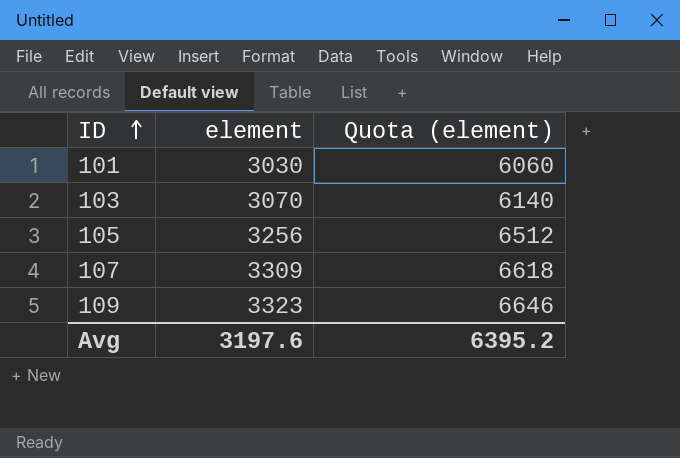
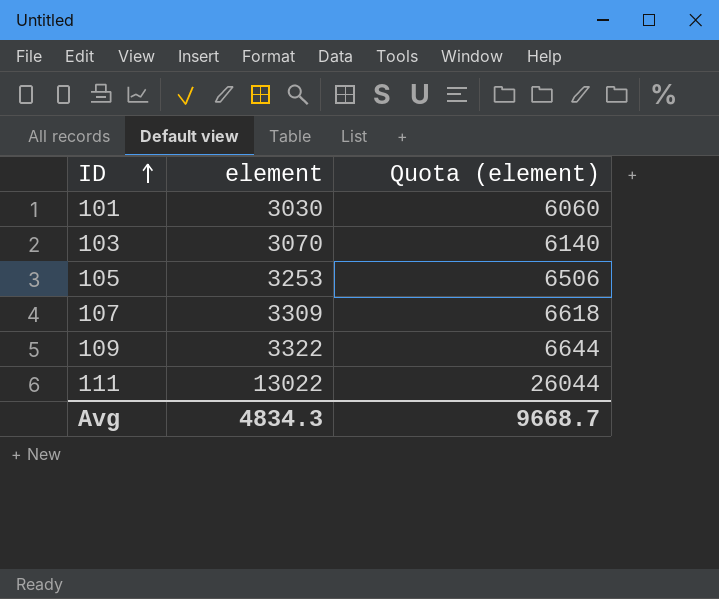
105 | element: 3256 -> 3253
105 | Quota (element): 6512 -> 6506
109 | element: 3323 -> 3322
109 | Quota (element): 6646 -> 6644
row 111: none -> 13022 | 26044
Avg | element: 3197.6 -> 4834.3
Avg | Quota (element): 6395.2 -> 9668.7

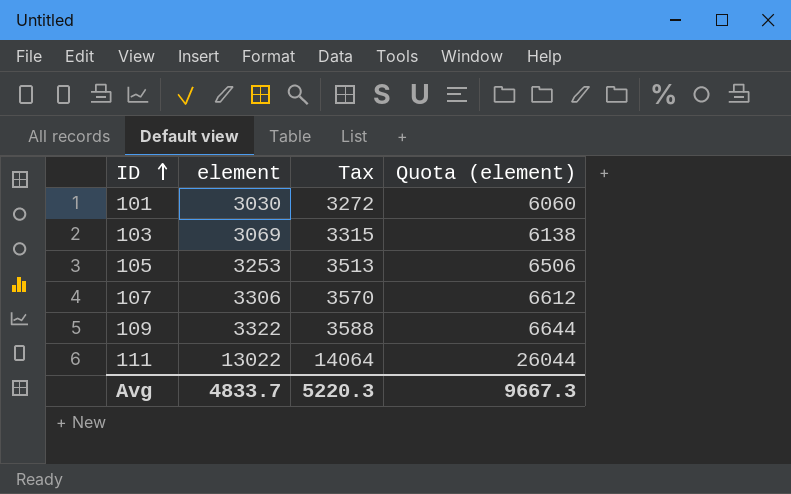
column Tax | formula: none -> [element] * 1.08
103 | element: 3070 -> 3069
103 | Quota (element): 6140 -> 6138
107 | element: 3309 -> 3306
107 | Quota (element): 6618 -> 6612
Avg | element: 4834.3 -> 4833.7
Avg | Quota (element): 9668.7 -> 9667.3

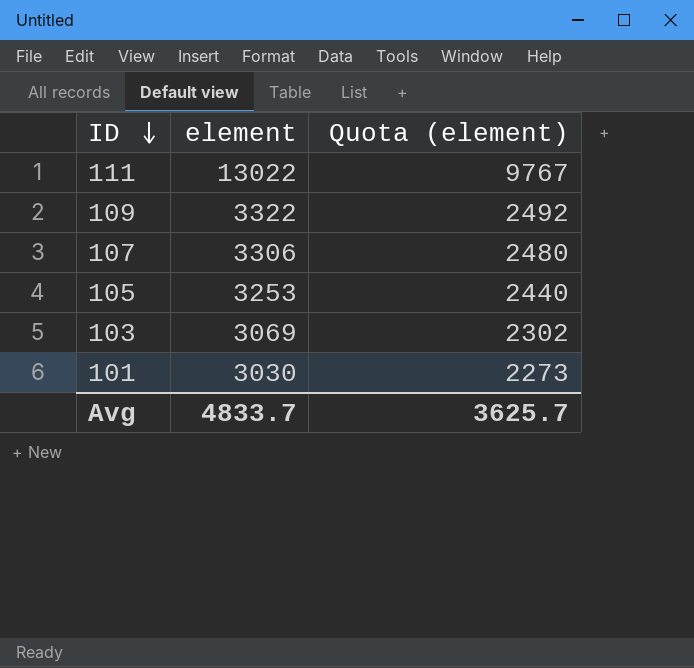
row order: ID ascending -> ID descending
column Tax | formula: [element] * 1.08 -> none
column Quota (element) | formula: [element] * 2 -> [element] * 0.75
Avg | Quota (element): 9667.3 -> 3625.7

